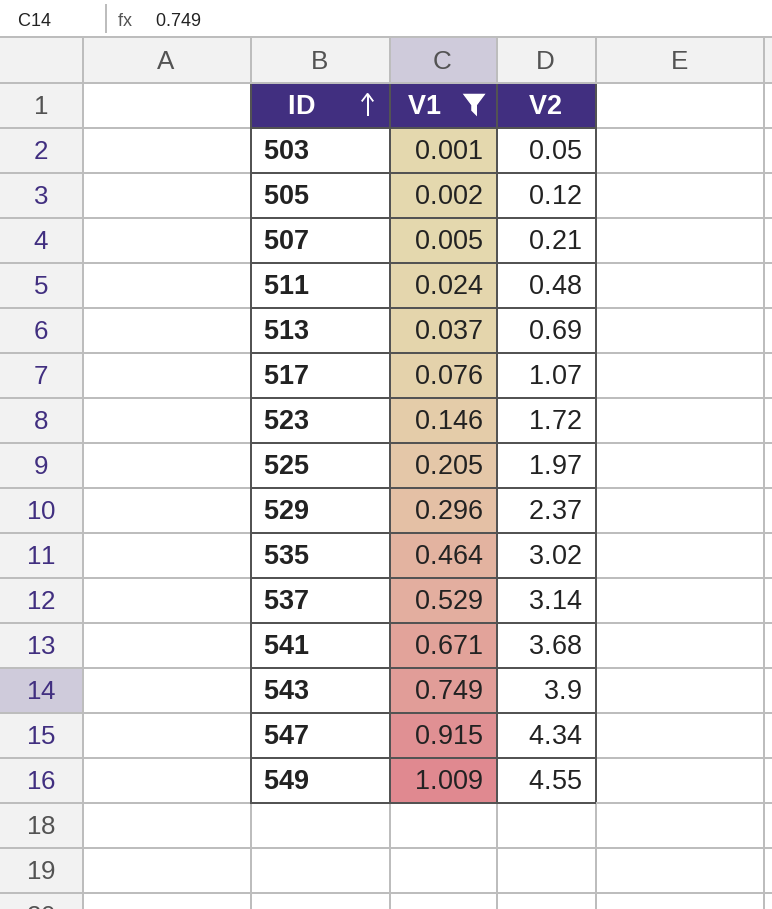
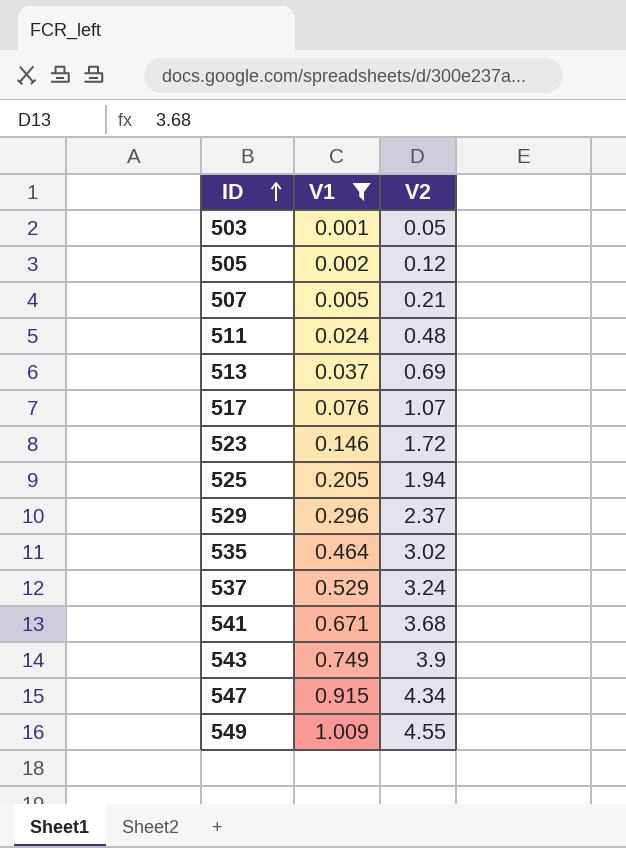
525 | V2: 1.97 -> 1.94
537 | V2: 3.14 -> 3.24

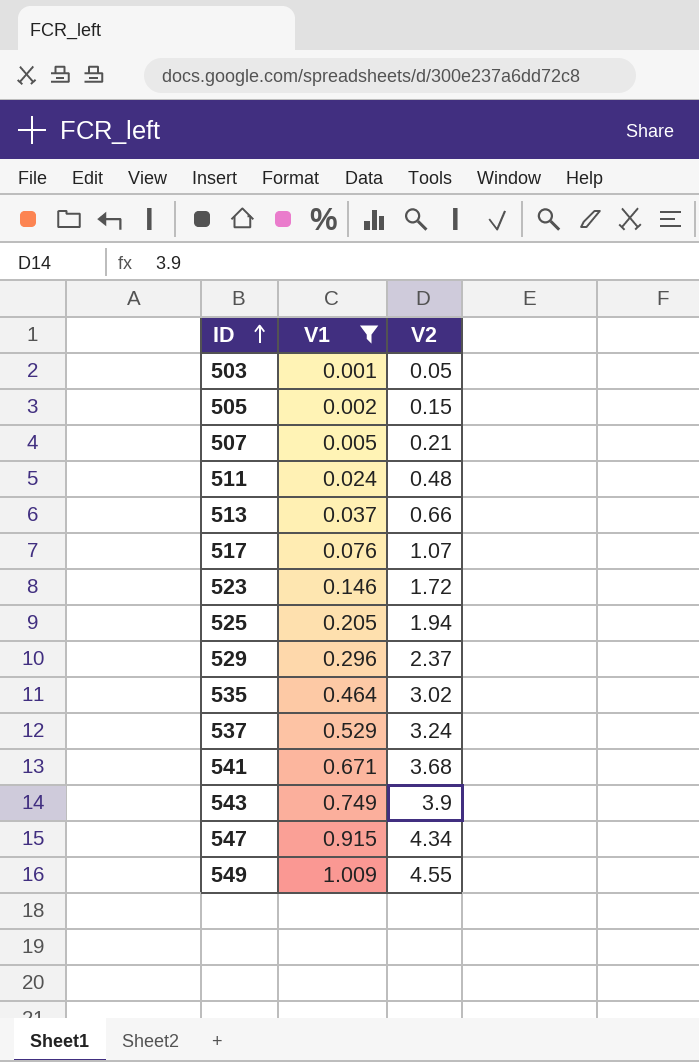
505 | V2: 0.12 -> 0.15
513 | V2: 0.69 -> 0.66

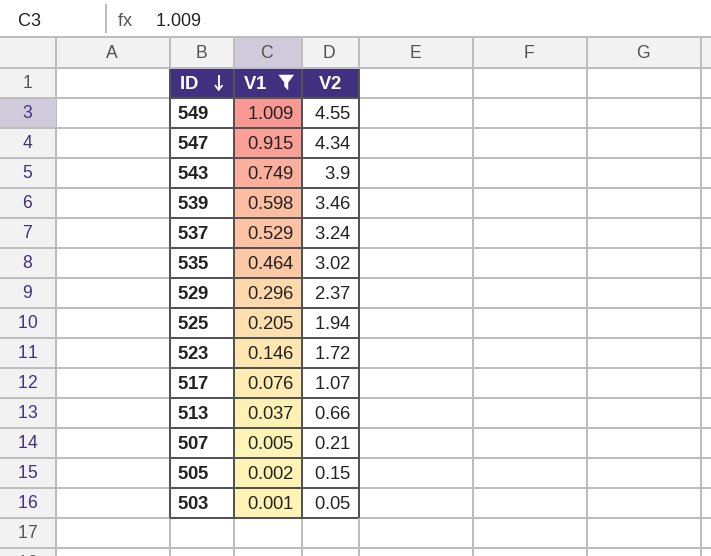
row order: ID ascending -> ID descending
row 511: 0.024 | 0.48 -> none
row 541: 0.671 | 3.68 -> none
row 539: none -> 0.598 | 3.46

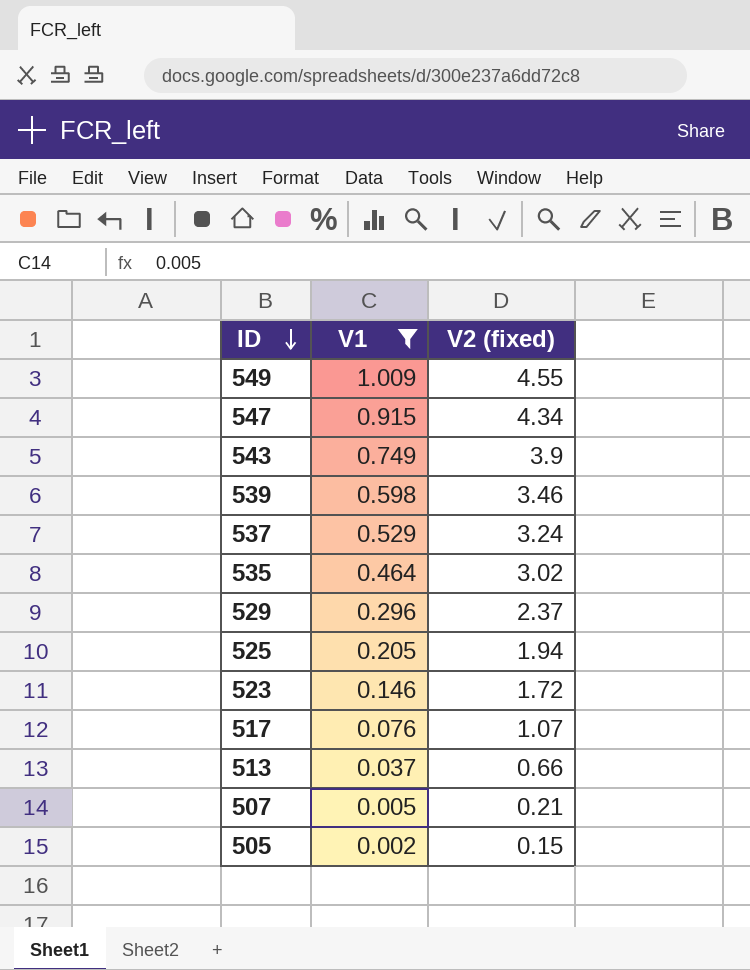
column name: V2 -> V2 (fixed)
row 503: 0.001 | 0.05 -> none

